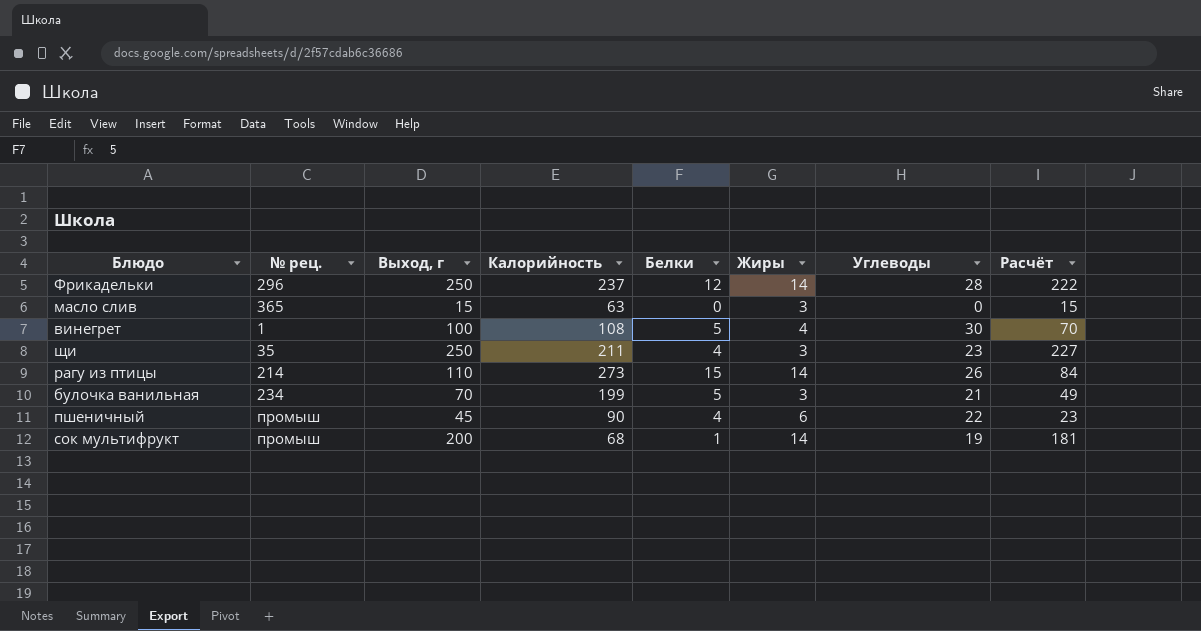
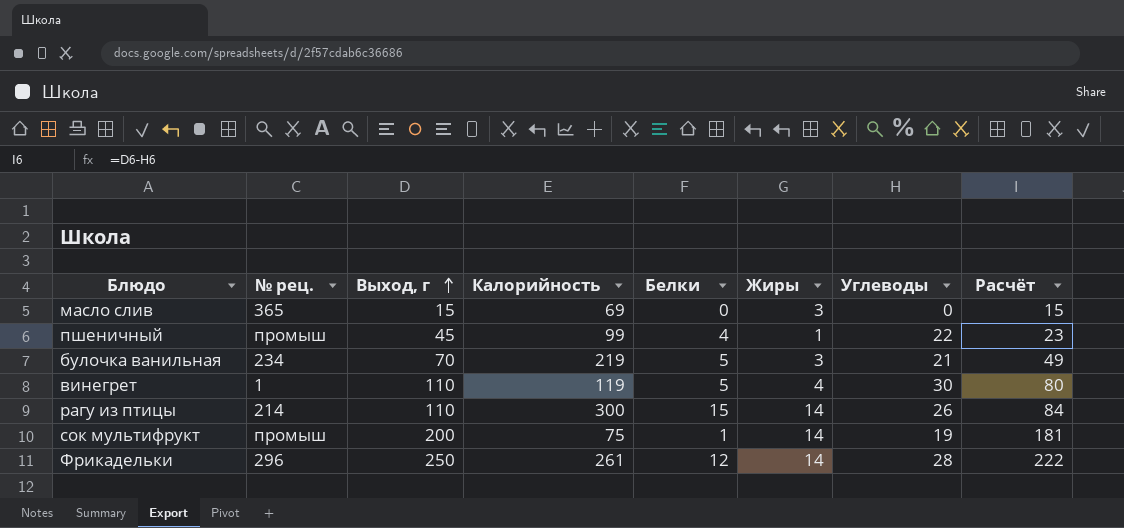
row order: none -> Выход, г ascending
row щи: 35 | 250 | 211 | 4 | 3 | 23 | 227 -> none
масло слив | Калорийность: 63 -> 69
пшеничный | Калорийность: 90 -> 99
пшеничный | Жиры: 6 -> 1
булочка ванильная | Калорийность: 199 -> 219
винегрет | Выход, г: 100 -> 110
винегрет | Калорийность: 108 -> 119
винегрет | Расчёт: 70 -> 80
рагу из птицы | Калорийность: 273 -> 300
сок мультифрукт | Калорийность: 68 -> 75
Фрикадельки | Калорийность: 237 -> 261

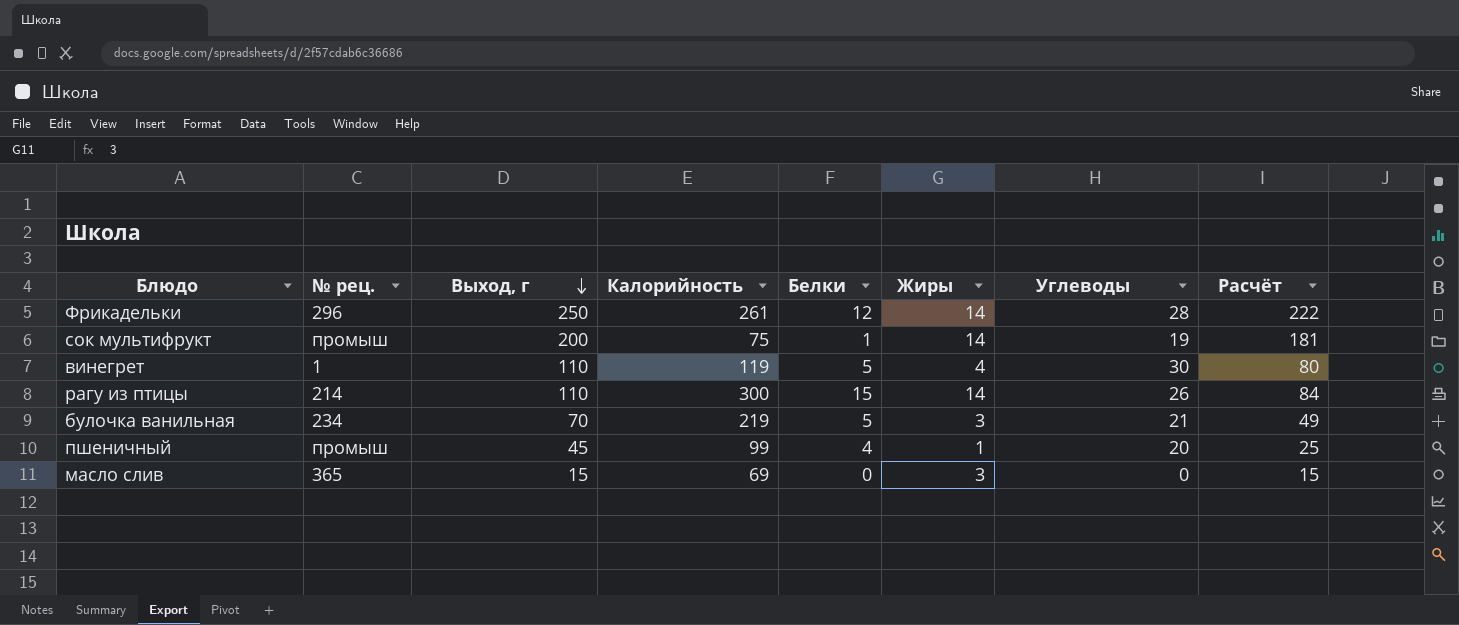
row order: Выход, г ascending -> Выход, г descending
пшеничный | Углеводы: 22 -> 20
пшеничный | Расчёт: 23 -> 25

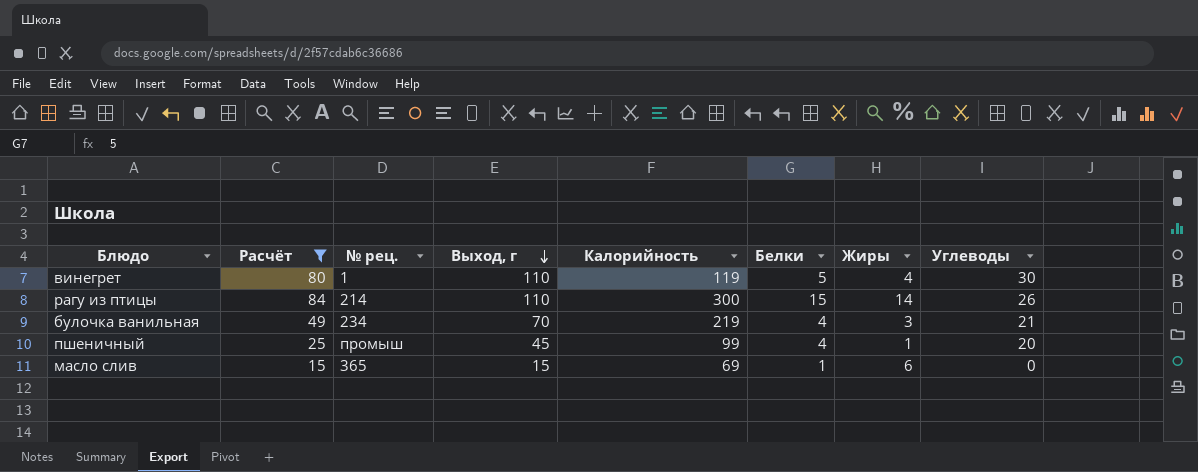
filter: none -> Расчёт <= 84
column Расчёт | position: 8 -> 2
булочка ванильная | Белки: 5 -> 4
масло слив | Белки: 0 -> 1
масло слив | Жиры: 3 -> 6

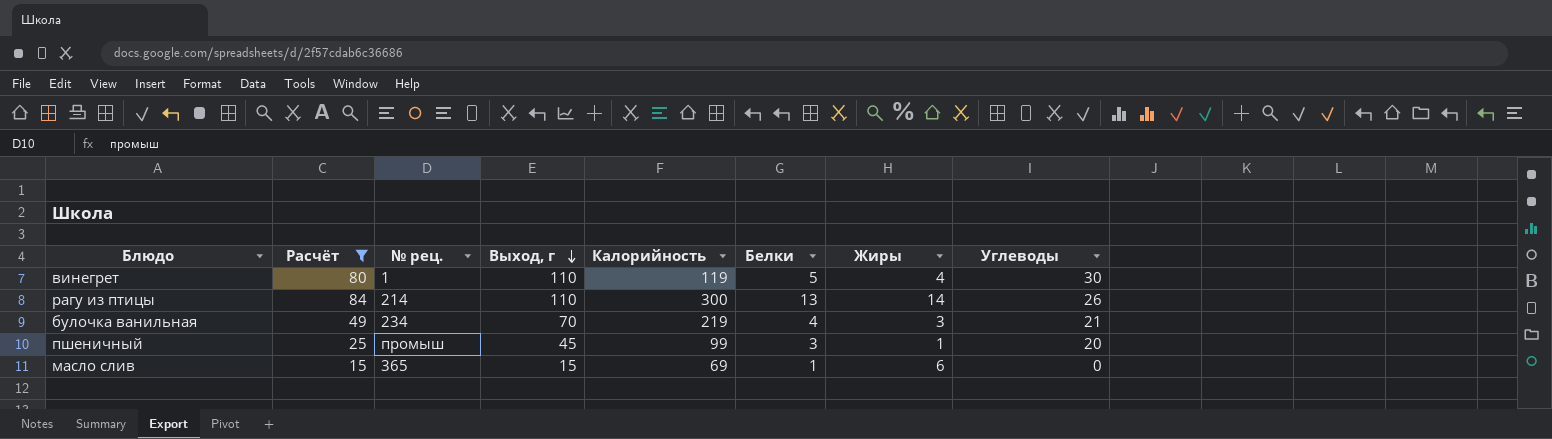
рагу из птицы | Белки: 15 -> 13
пшеничный | Белки: 4 -> 3

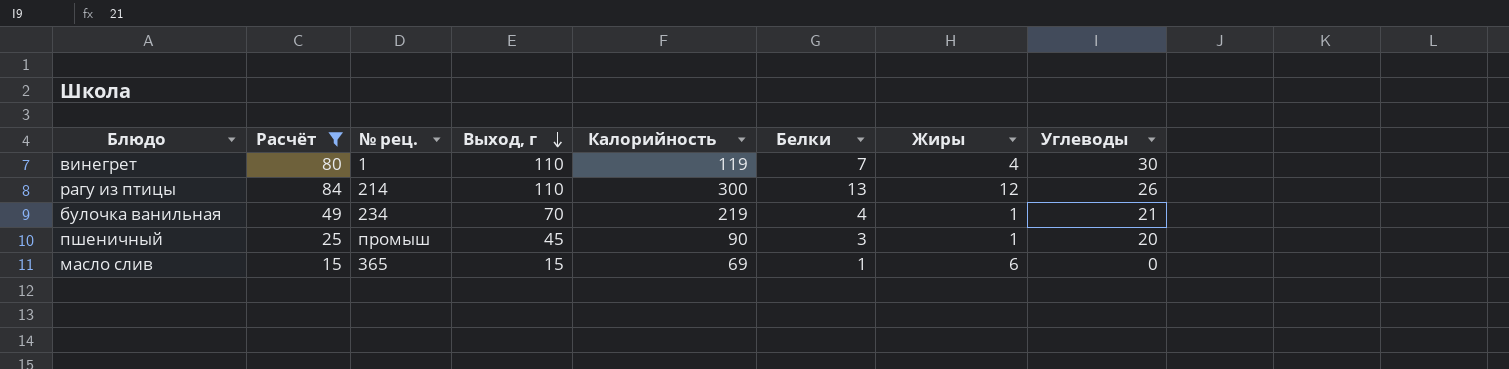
винегрет | Белки: 5 -> 7
рагу из птицы | Жиры: 14 -> 12
булочка ванильная | Жиры: 3 -> 1
пшеничный | Калорийность: 99 -> 90

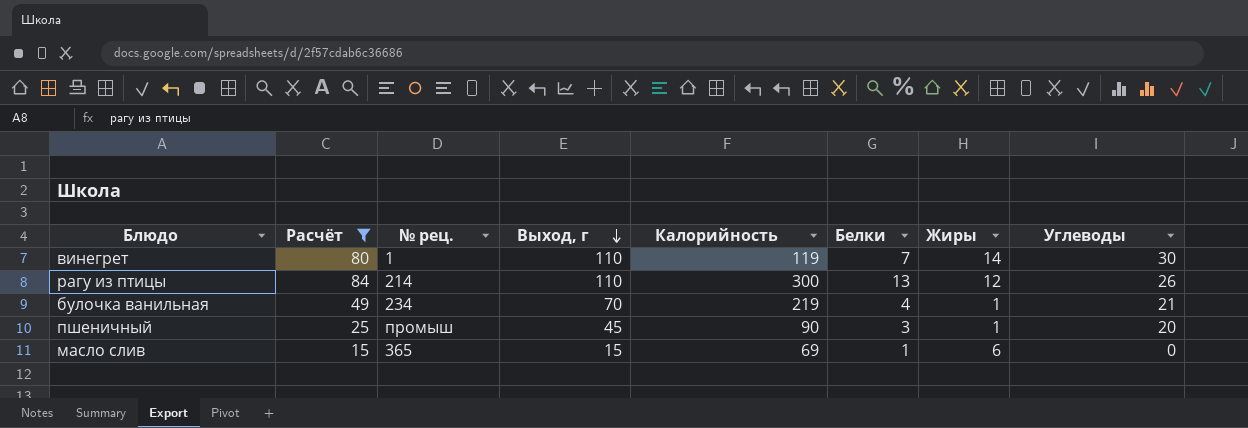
винегрет | Жиры: 4 -> 14

